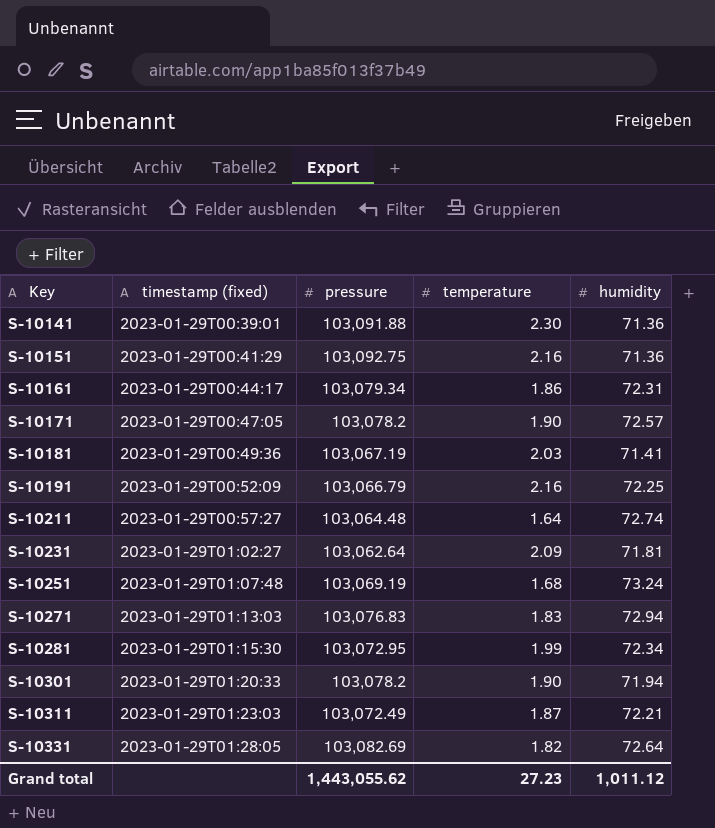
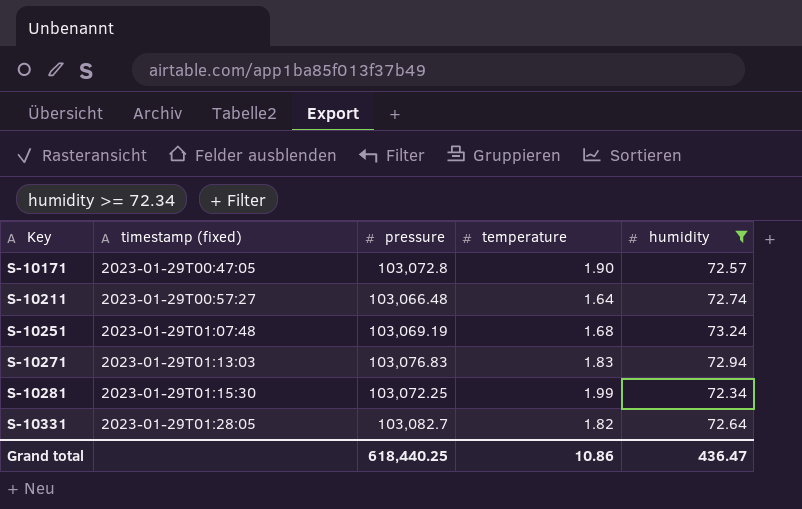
filter: none -> humidity >= 72.34
S-10171 | pressure: 103,078.2 -> 103,072.8
S-10211 | pressure: 103,064.48 -> 103,066.48
S-10281 | pressure: 103,072.95 -> 103,072.25
S-10331 | pressure: 103,082.69 -> 103,082.7
Grand total | pressure: 1,443,055.62 -> 618,440.25
Grand total | temperature: 27.23 -> 10.86
Grand total | humidity: 1,011.12 -> 436.47

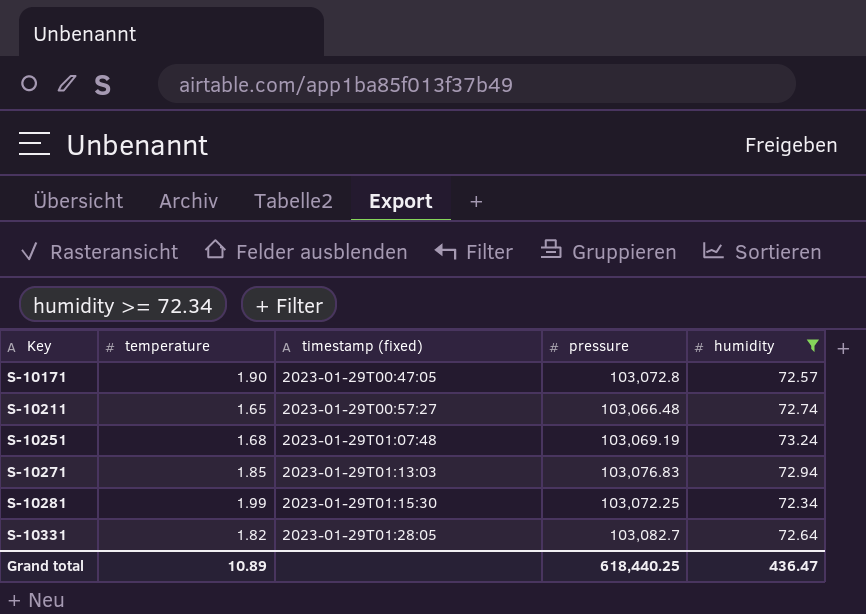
column temperature | position: 4 -> 2
S-10211 | temperature: 1.64 -> 1.65
S-10271 | temperature: 1.83 -> 1.85
Grand total | temperature: 10.86 -> 10.89

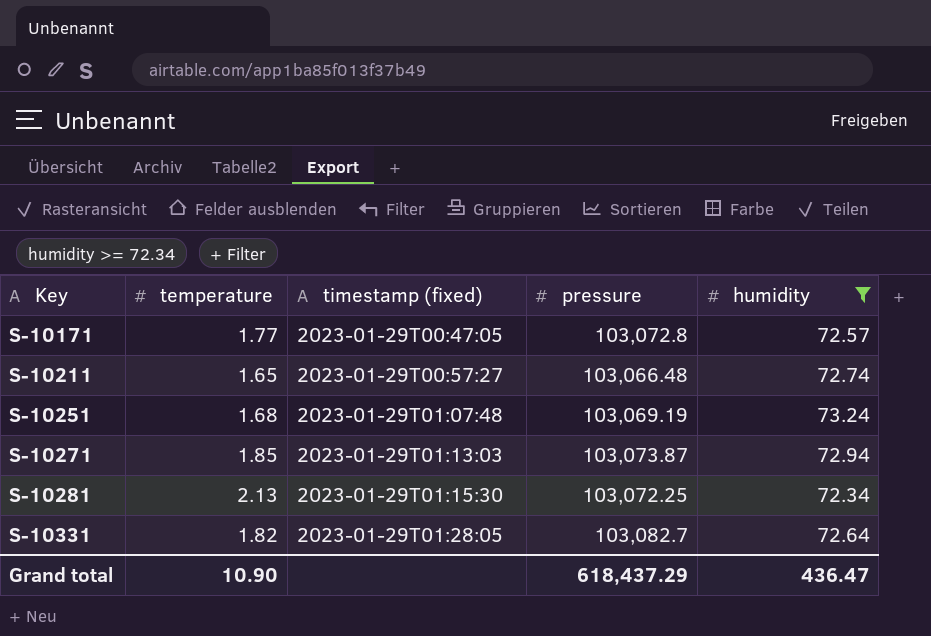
S-10171 | temperature: 1.90 -> 1.77
S-10271 | pressure: 103,076.83 -> 103,073.87
S-10281 | temperature: 1.99 -> 2.13
Grand total | temperature: 10.89 -> 10.90
Grand total | pressure: 618,440.25 -> 618,437.29

